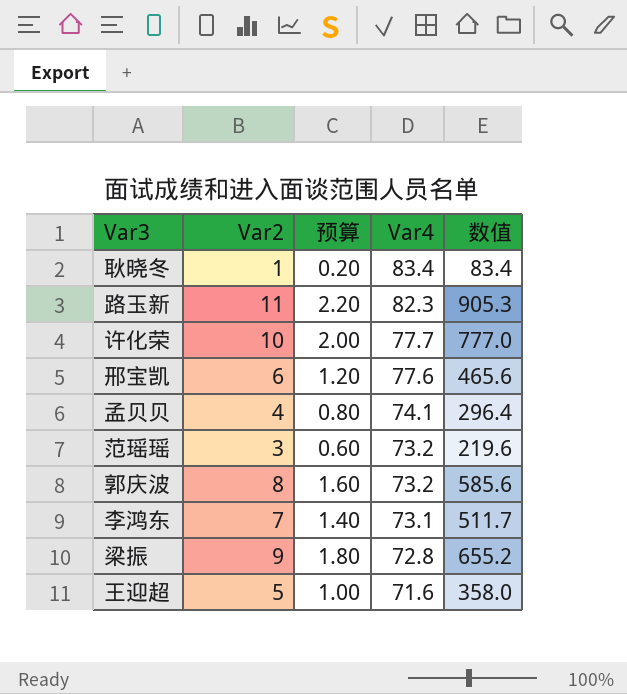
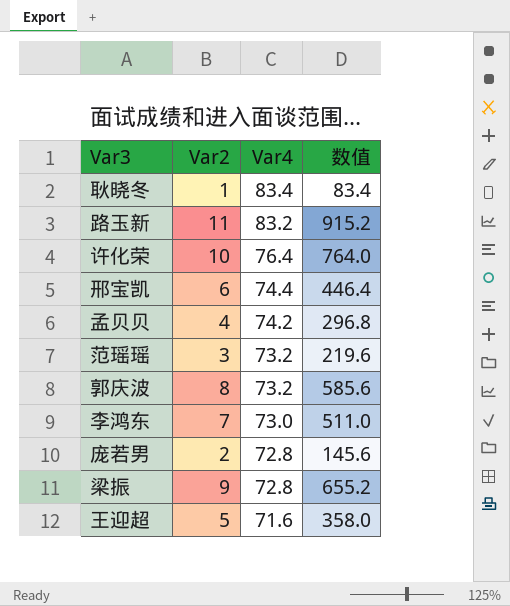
column 预算 | formula: [Var2] * 0.2 -> none
路玉新 | Var4: 82.3 -> 83.2
路玉新 | 数值: 905.3 -> 915.2
许化荣 | Var4: 77.7 -> 76.4
许化荣 | 数值: 777.0 -> 764.0
邢宝凯 | Var4: 77.6 -> 74.4
邢宝凯 | 数值: 465.6 -> 446.4
孟贝贝 | Var4: 74.1 -> 74.2
孟贝贝 | 数值: 296.4 -> 296.8
李鸿东 | Var4: 73.1 -> 73.0
李鸿东 | 数值: 511.7 -> 511.0
row 庞若男: none -> 2 | 72.8 | 145.6

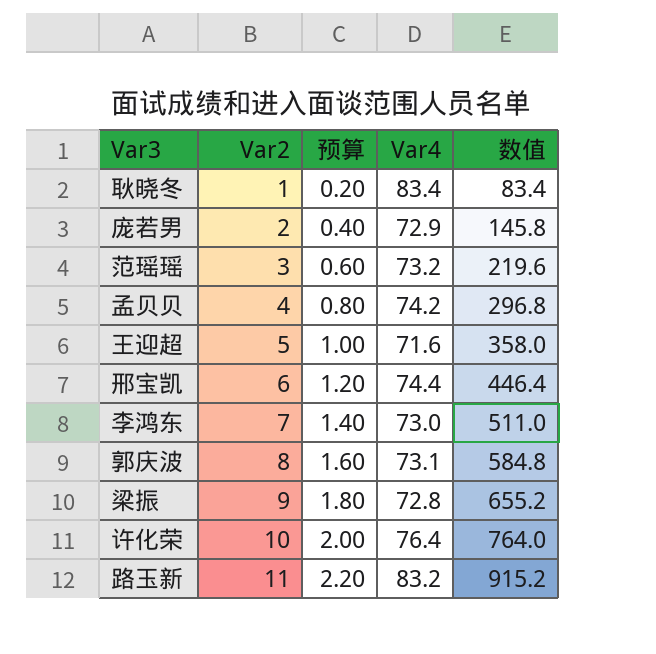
row order: Var4 descending -> Var2 ascending
column 预算 | formula: none -> [Var2] * 0.2
庞若男 | Var4: 72.8 -> 72.9
庞若男 | 数值: 145.6 -> 145.8
郭庆波 | Var4: 73.2 -> 73.1
郭庆波 | 数值: 585.6 -> 584.8

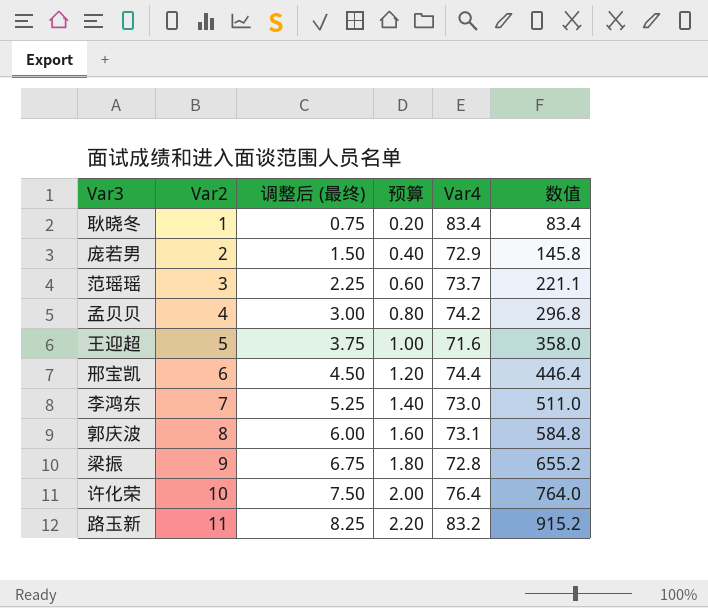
column 调整后 (最终) | formula: none -> [Var2] * 0.75
范瑶瑶 | Var4: 73.2 -> 73.7
范瑶瑶 | 数值: 219.6 -> 221.1

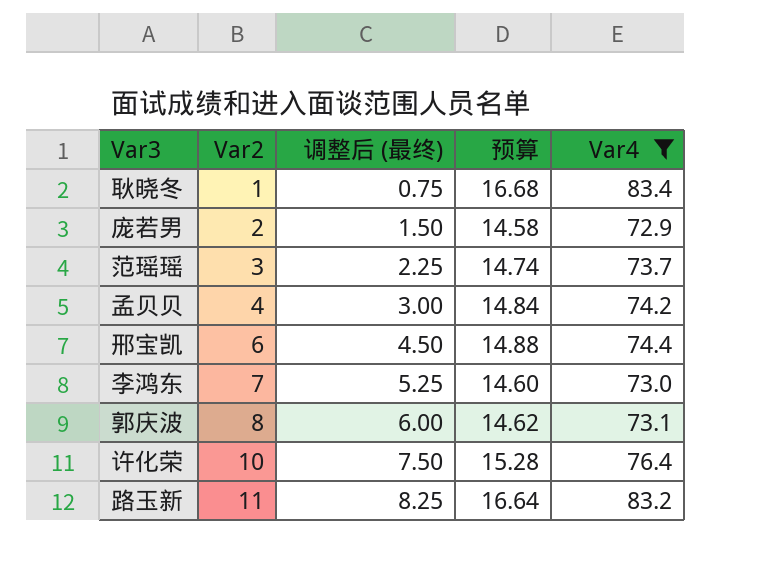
filter: none -> Var4 >= 72.9
column 数值 | formula: [Var2] * [Var4] -> none
column 预算 | formula: [Var2] * 0.2 -> [Var4] * 0.2

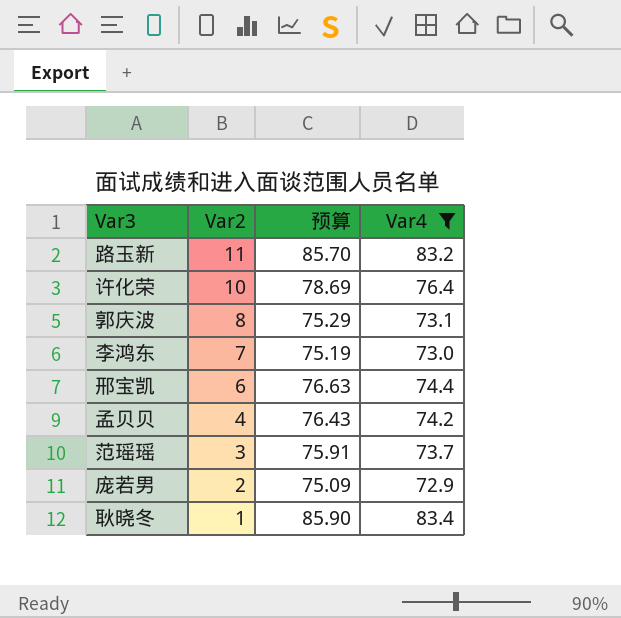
row order: Var2 ascending -> Var2 descending
column 调整后 (最终) | formula: [Var2] * 0.75 -> none
column 预算 | formula: [Var4] * 0.2 -> [Var4] * 1.03

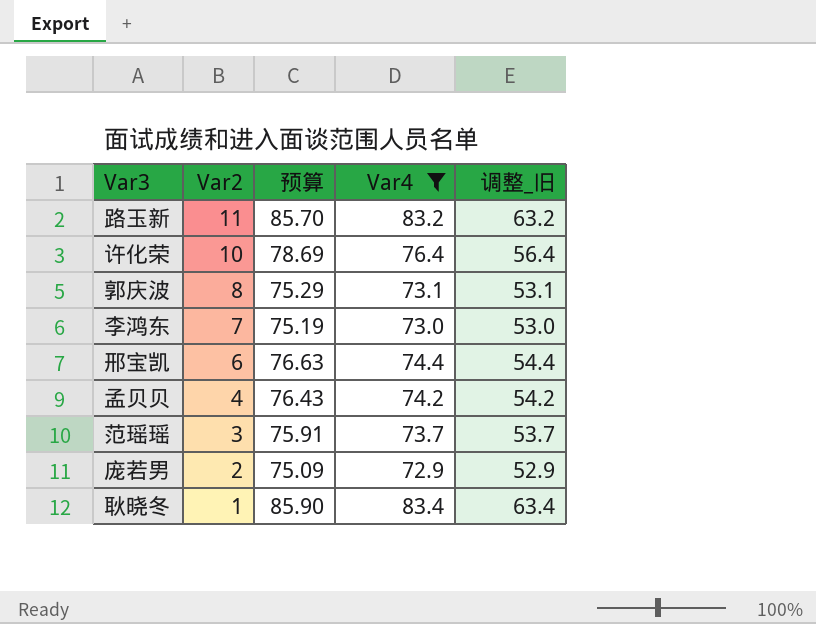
column 调整_旧 | formula: none -> [Var4] - 20

